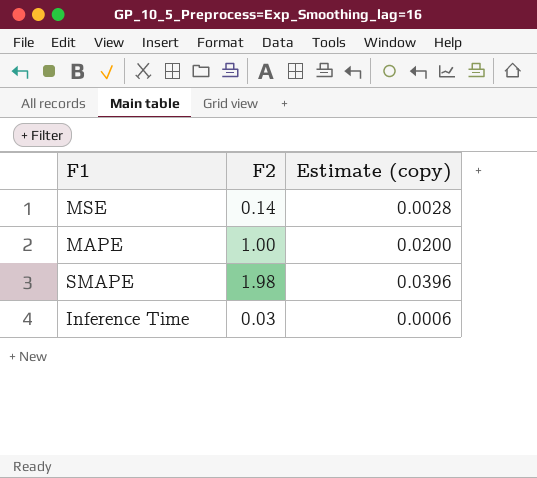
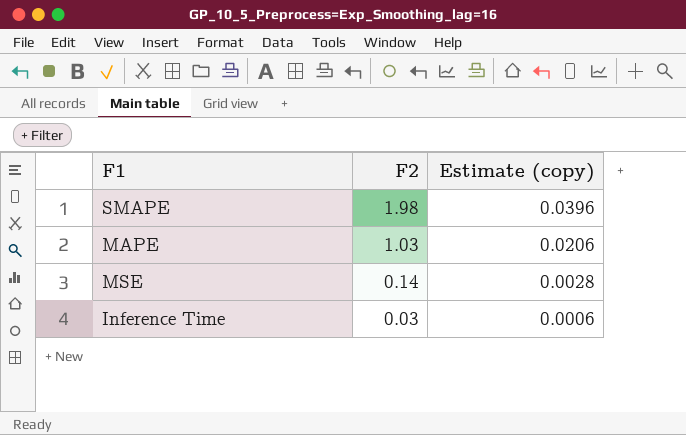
row order: none -> F2 descending
MAPE | F2: 1.00 -> 1.03
MAPE | Estimate (copy): 0.0200 -> 0.0206

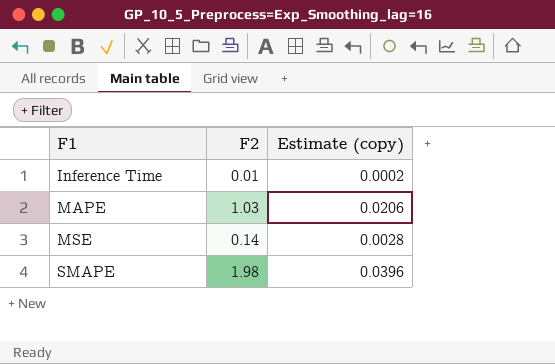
row order: F2 descending -> F1 ascending
Inference Time | F2: 0.03 -> 0.01
Inference Time | Estimate (copy): 0.0006 -> 0.0002

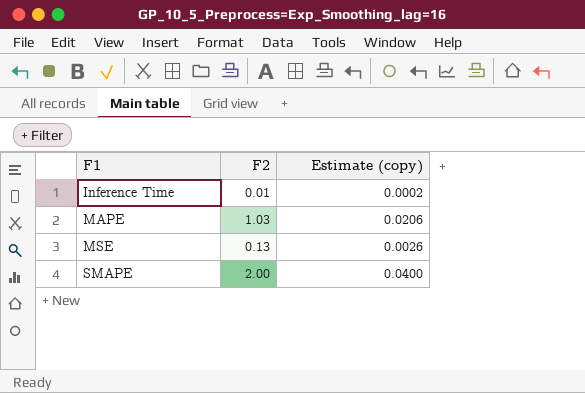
MSE | F2: 0.14 -> 0.13
MSE | Estimate (copy): 0.0028 -> 0.0026
SMAPE | F2: 1.98 -> 2.00
SMAPE | Estimate (copy): 0.0396 -> 0.0400

